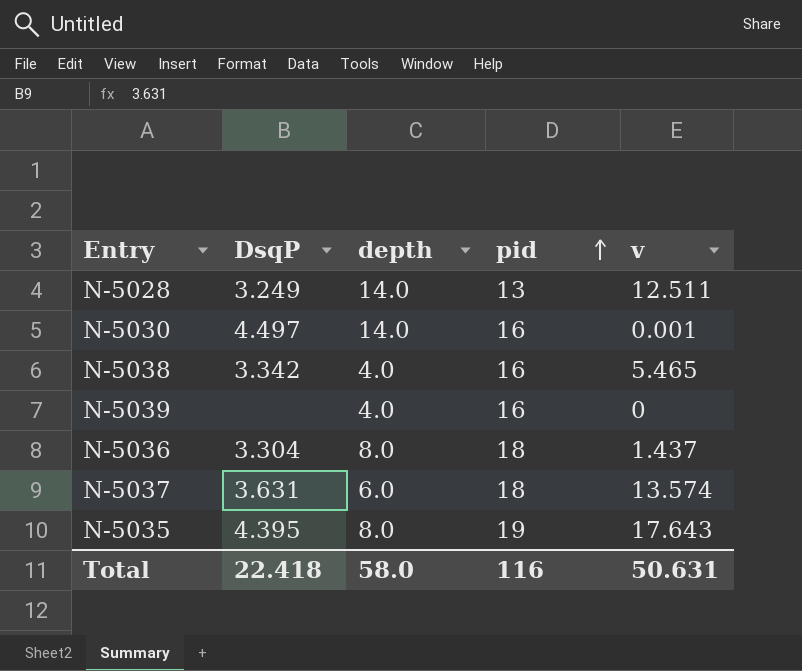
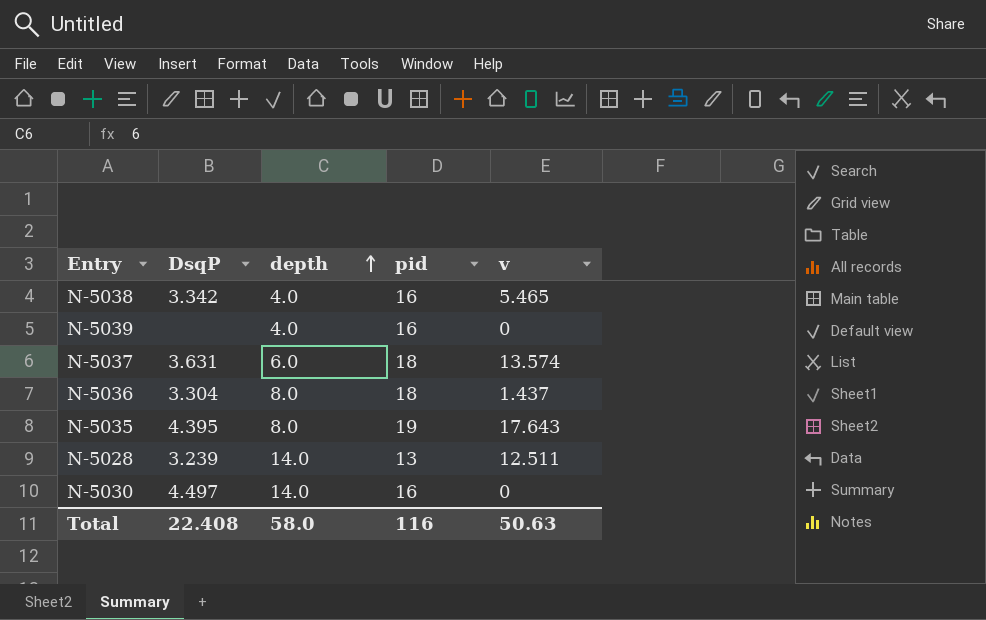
row order: pid ascending -> depth ascending
N-5028 | DsqP: 3.249 -> 3.239
N-5030 | v: 0.001 -> 0
Total | DsqP: 22.418 -> 22.408
Total | v: 50.631 -> 50.63

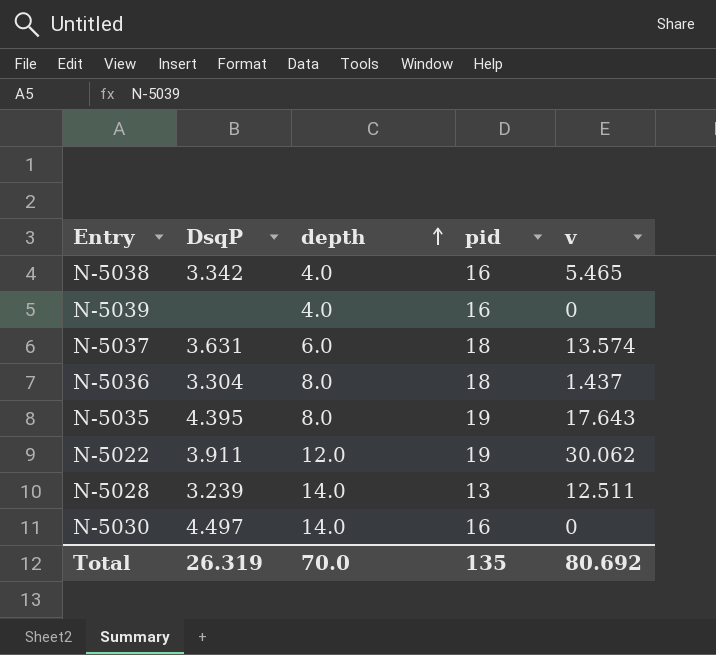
row N-5022: none -> 3.911 | 12.0 | 19 | 30.062
Total | DsqP: 22.408 -> 26.319
Total | depth: 58.0 -> 70.0
Total | pid: 116 -> 135
Total | v: 50.63 -> 80.692

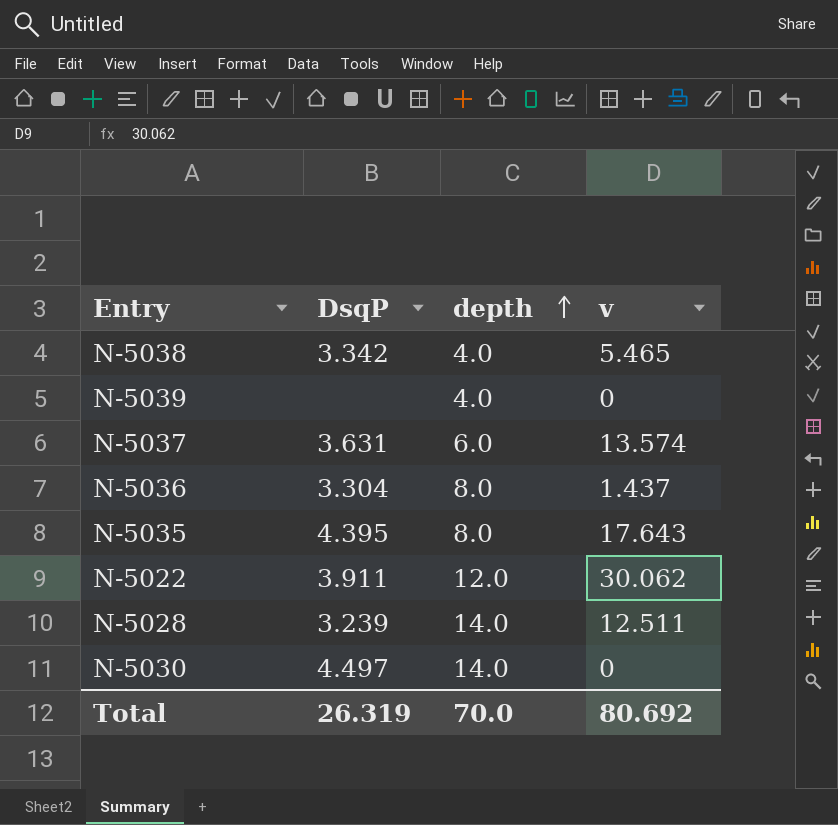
column pid | position: 4 -> none

